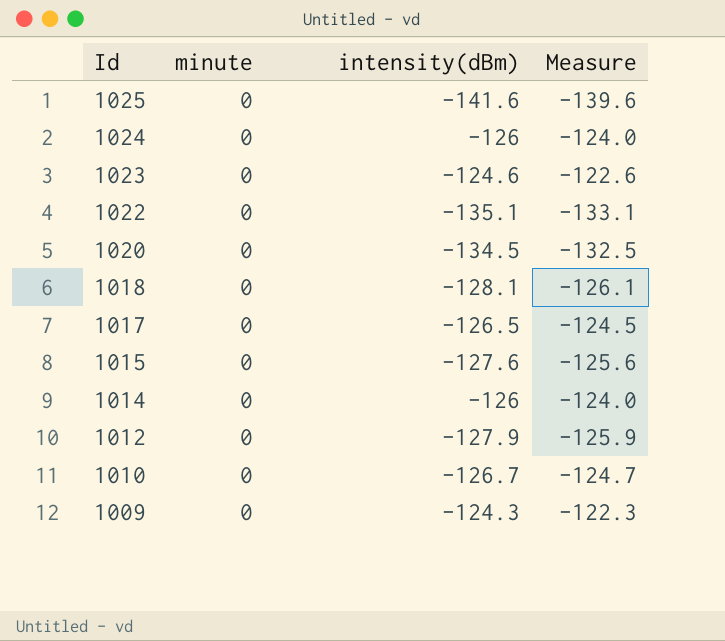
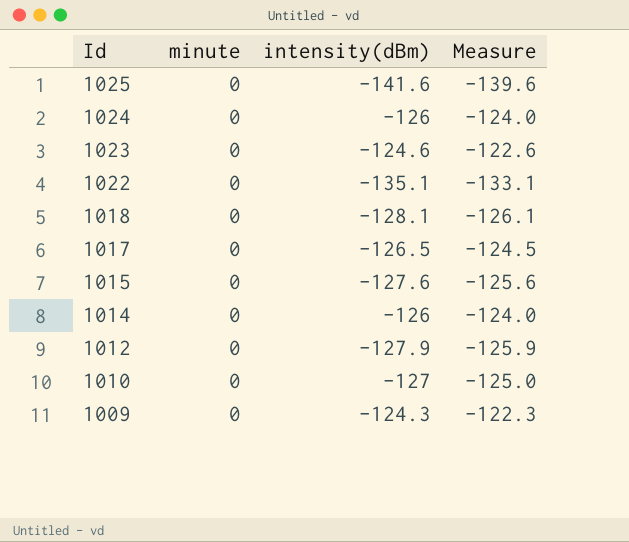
row 1020: 0 | -134.5 | -132.5 -> none
1010 | intensity(dBm): -126.7 -> -127
1010 | Measure: -124.7 -> -125.0

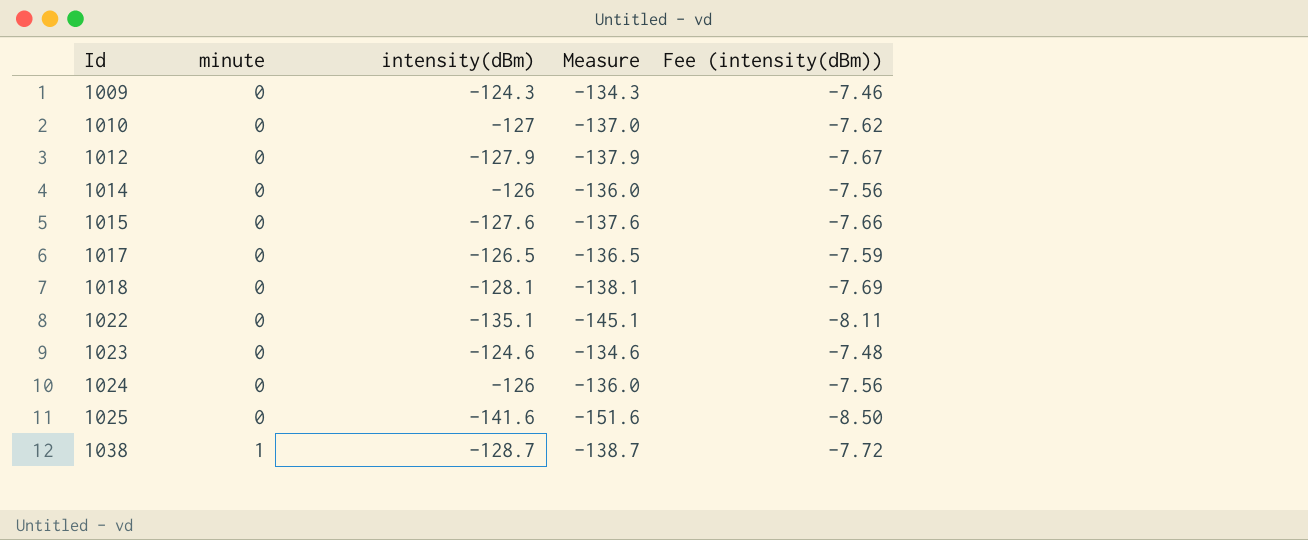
row order: Id descending -> Id ascending
column Measure | formula: [intensity(dBm)] + 2 -> [intensity(dBm)] - 10
column Fee (intensity(dBm)) | formula: none -> [intensity(dBm)] * 0.06
row 1038: none -> 1 | -128.7 | -138.7 | -7.72

